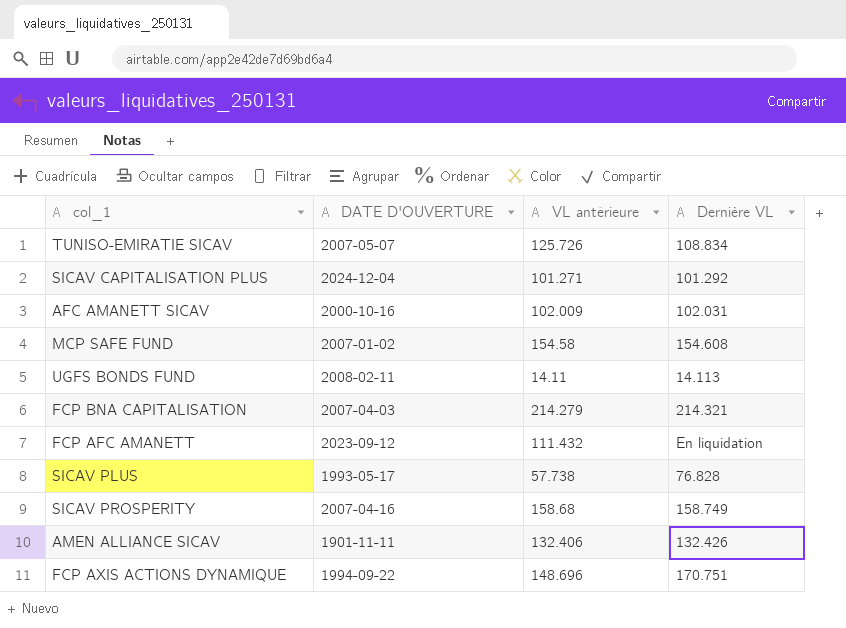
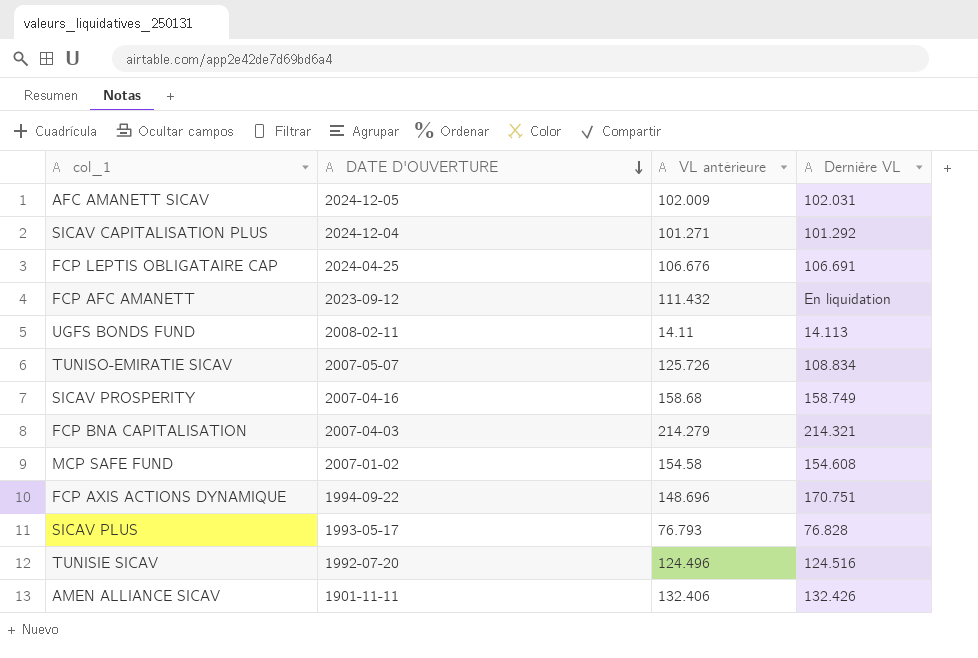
row order: none -> DATE D'OUVERTURE descending
AFC AMANETT SICAV | DATE D'OUVERTURE: 2000-10-16 -> 2024-12-05
row FCP LEPTIS OBLIGATAIRE CAP: none -> 2024-04-25 | 106.676 | 106.691
SICAV PLUS | VL antérieure: 57.738 -> 76.793
row TUNISIE SICAV: none -> 1992-07-20 | 124.496 | 124.516

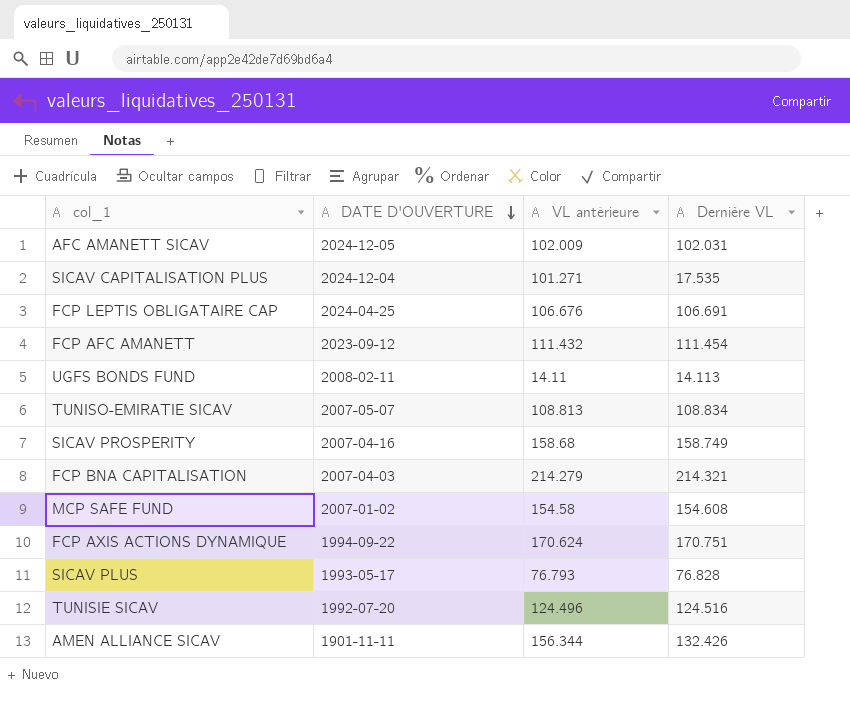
SICAV CAPITALISATION PLUS | Dernière VL: 101.292 -> 17.535
FCP AFC AMANETT | Dernière VL: En liquidation -> 111.454
TUNISO-EMIRATIE SICAV | VL antérieure: 125.726 -> 108.813
FCP AXIS ACTIONS DYNAMIQUE | VL antérieure: 148.696 -> 170.624
AMEN ALLIANCE SICAV | VL antérieure: 132.406 -> 156.344

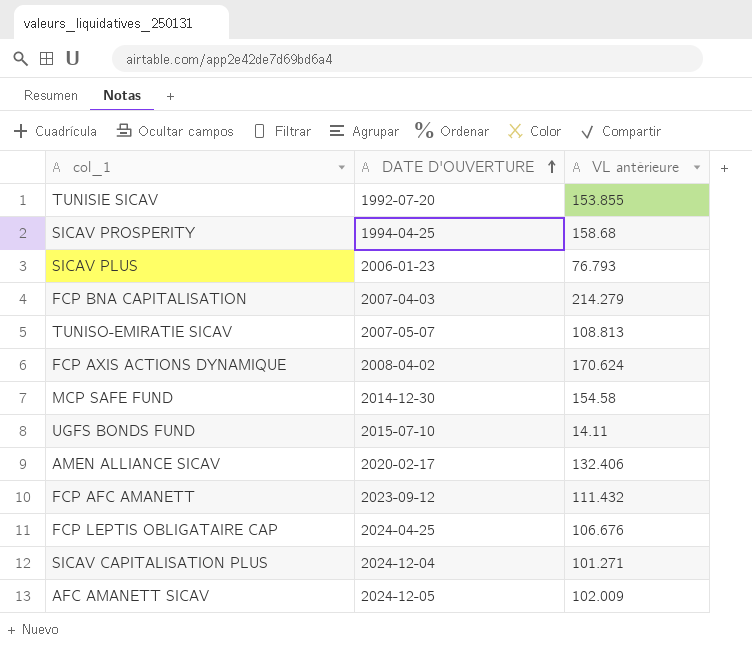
row order: DATE D'OUVERTURE descending -> DATE D'OUVERTURE ascending
column Dernière VL | position: 4 -> none
TUNISIE SICAV | VL antérieure: 124.496 -> 153.855
SICAV PROSPERITY | DATE D'OUVERTURE: 2007-04-16 -> 1994-04-25
SICAV PLUS | DATE D'OUVERTURE: 1993-05-17 -> 2006-01-23
FCP AXIS ACTIONS DYNAMIQUE | DATE D'OUVERTURE: 1994-09-22 -> 2008-04-02
MCP SAFE FUND | DATE D'OUVERTURE: 2007-01-02 -> 2014-12-30
UGFS BONDS FUND | DATE D'OUVERTURE: 2008-02-11 -> 2015-07-10
AMEN ALLIANCE SICAV | DATE D'OUVERTURE: 1901-11-11 -> 2020-02-17
AMEN ALLIANCE SICAV | VL antérieure: 156.344 -> 132.406

